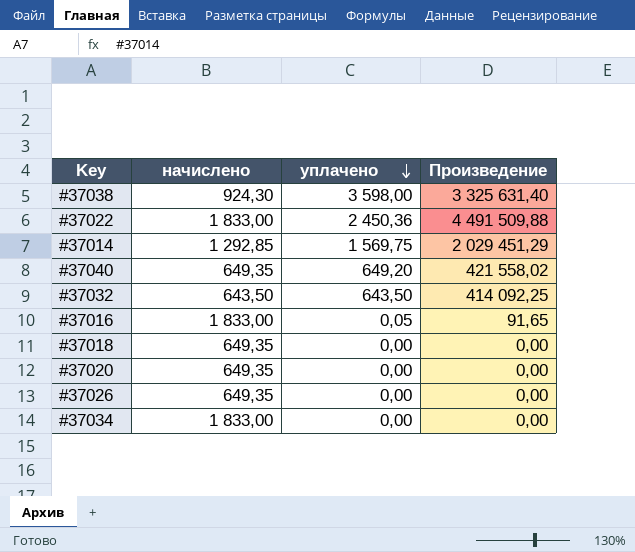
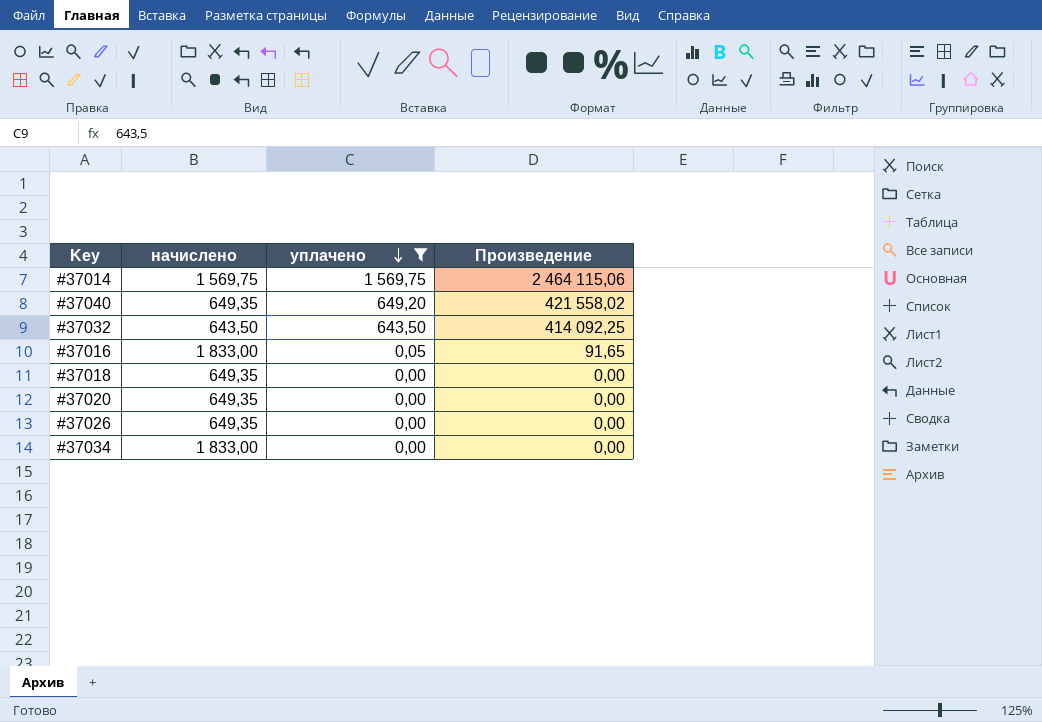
filter: none -> уплачено <= 1 569,75
#37014 | начислено: 1 292,85 -> 1 569,75
#37014 | Произведение: 2 029 451,29 -> 2 464 115,06

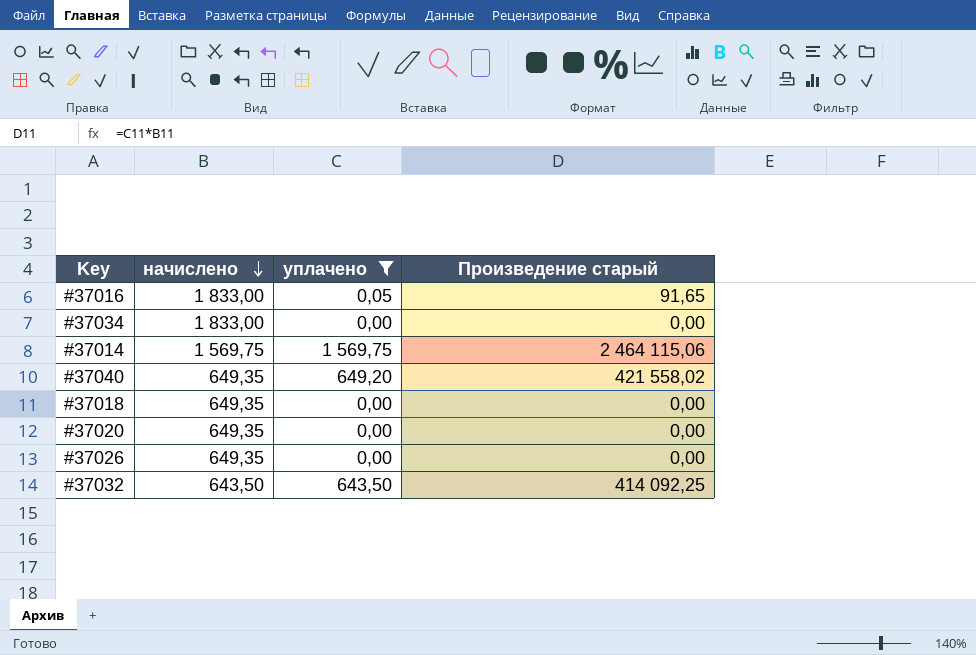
row order: уплачено descending -> начислено descending
column name: Произведение -> Произведение старый

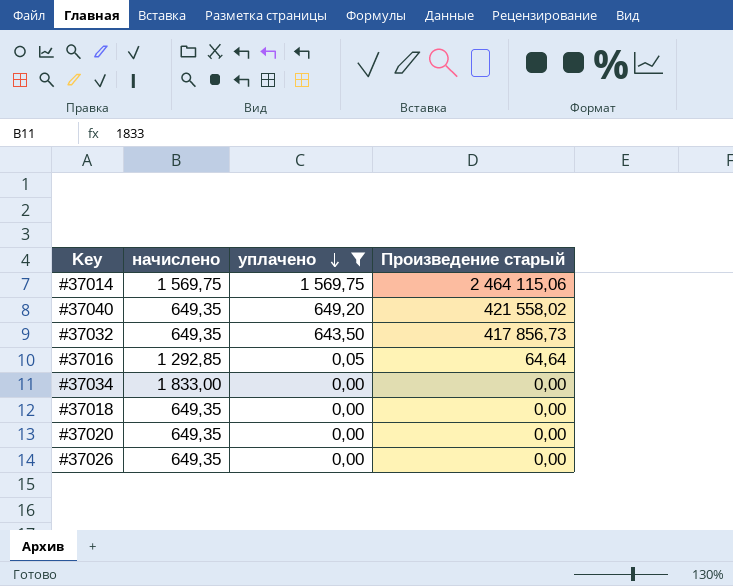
row order: начислено descending -> уплачено descending
#37032 | начислено: 643,50 -> 649,35
#37032 | Произведение старый: 414 092,25 -> 417 856,73
#37016 | начислено: 1 833,00 -> 1 292,85
#37016 | Произведение старый: 91,65 -> 64,64

